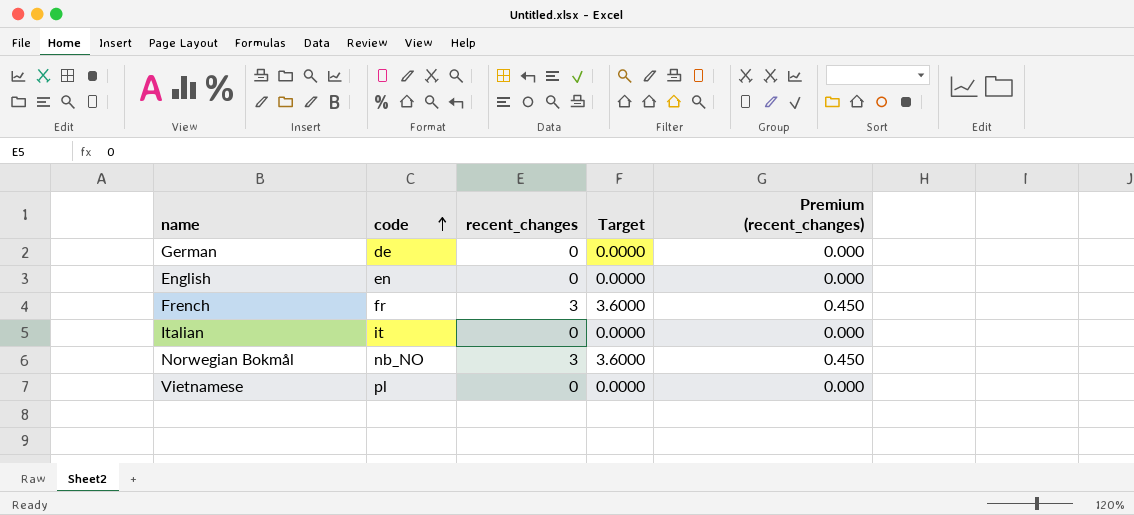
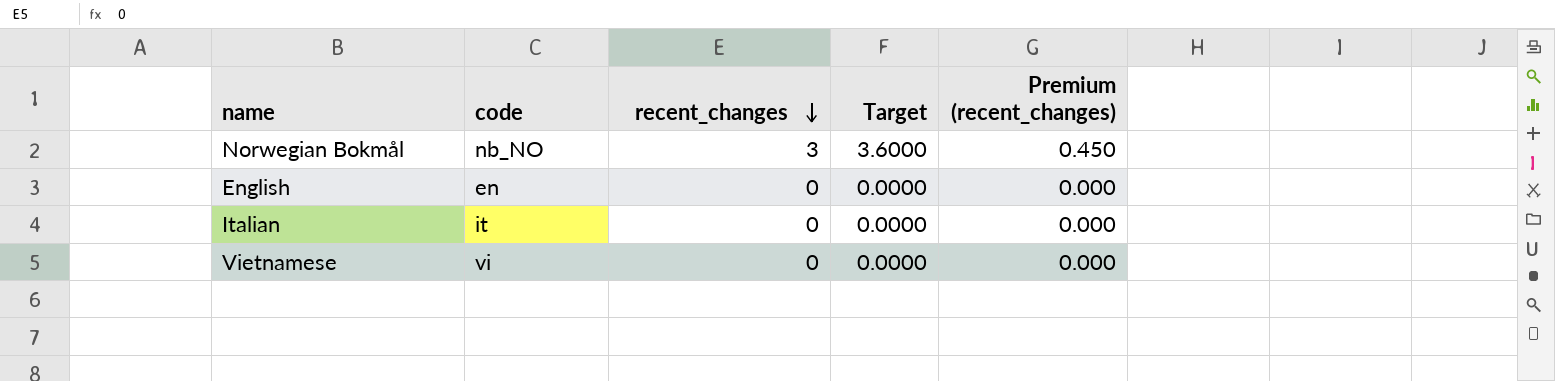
row order: code ascending -> recent_changes descending
row German: de | 0 | 0.0000 | 0.000 -> none
row French: fr | 3 | 3.6000 | 0.450 -> none
Vietnamese | code: pl -> vi

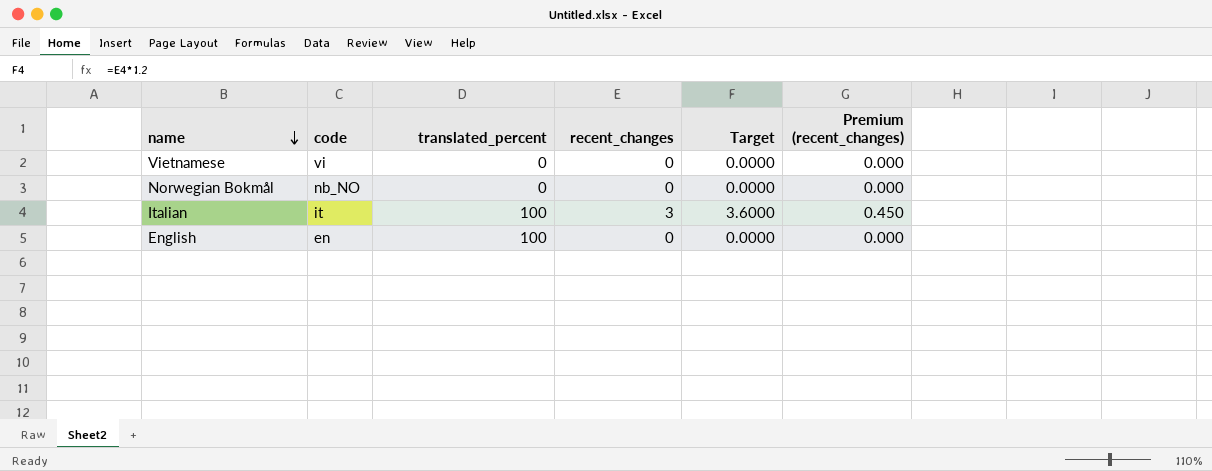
row order: recent_changes descending -> name descending
column translated_percent | position: none -> 3
Norwegian Bokmål | recent_changes: 3 -> 0
Norwegian Bokmål | Target: 3.6000 -> 0.0000
Norwegian Bokmål | Premium (recent_changes): 0.450 -> 0.000
Italian | recent_changes: 0 -> 3
Italian | Target: 0.0000 -> 3.6000
Italian | Premium (recent_changes): 0.000 -> 0.450

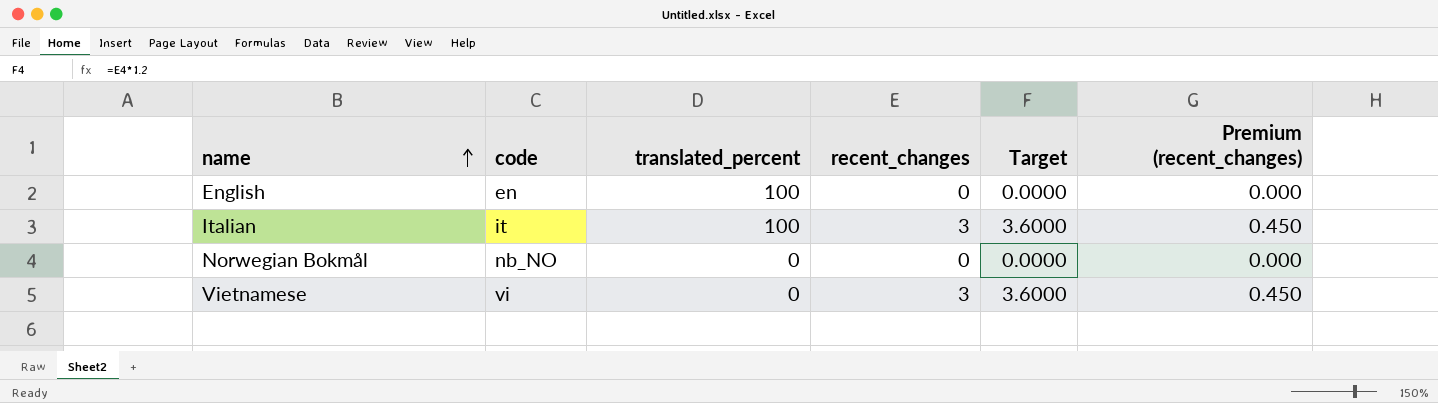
row order: name descending -> name ascending
Vietnamese | recent_changes: 0 -> 3
Vietnamese | Target: 0.0000 -> 3.6000
Vietnamese | Premium (recent_changes): 0.000 -> 0.450

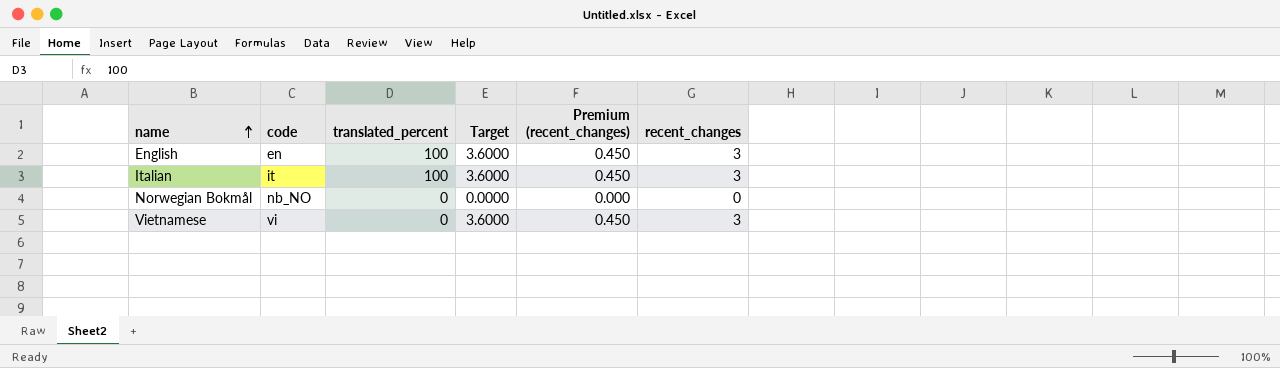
column recent_changes | position: 4 -> 6
English | Target: 0.0000 -> 3.6000
English | Premium (recent_changes): 0.000 -> 0.450
English | recent_changes: 0 -> 3

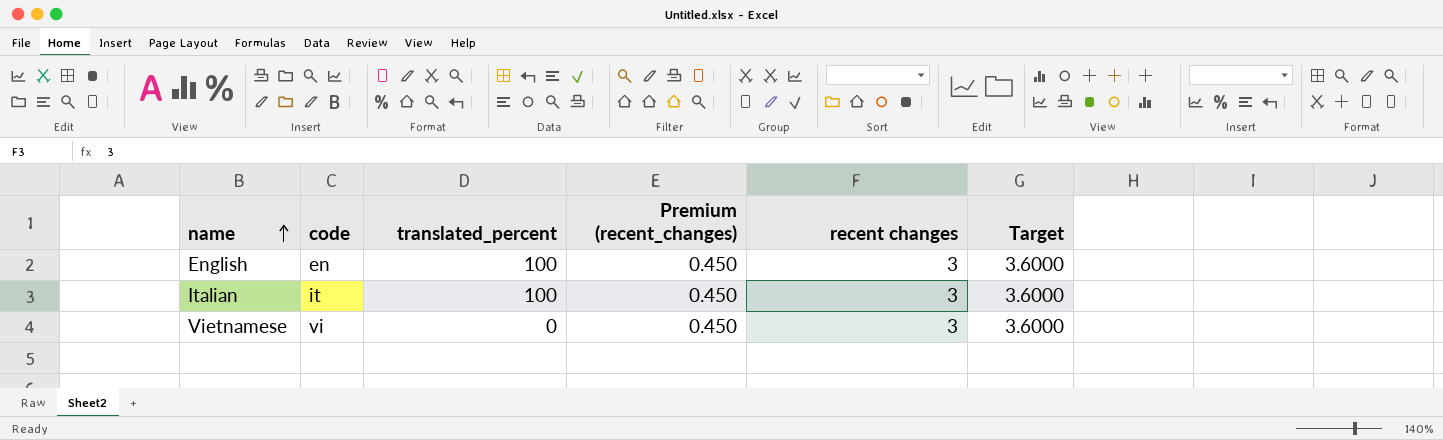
column name: recent_changes -> recent changes
column Target | position: 4 -> 6
row Norwegian Bokmål: nb_NO | 0 | 0.0000 | 0.000 | 0 -> none

